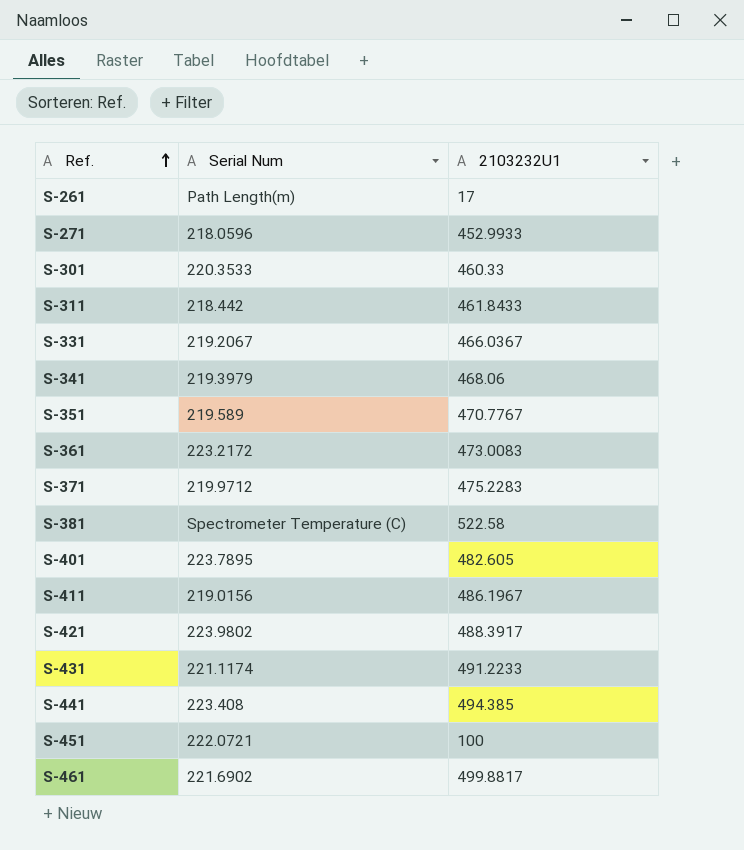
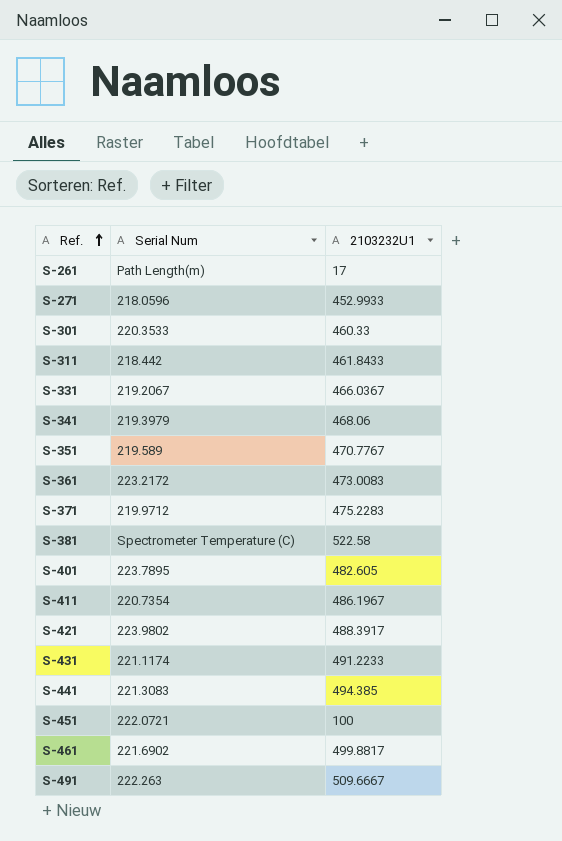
S-411 | Serial Num: 219.0156 -> 220.7354
S-441 | Serial Num: 223.408 -> 221.3083
row S-491: none -> 222.263 | 509.6667

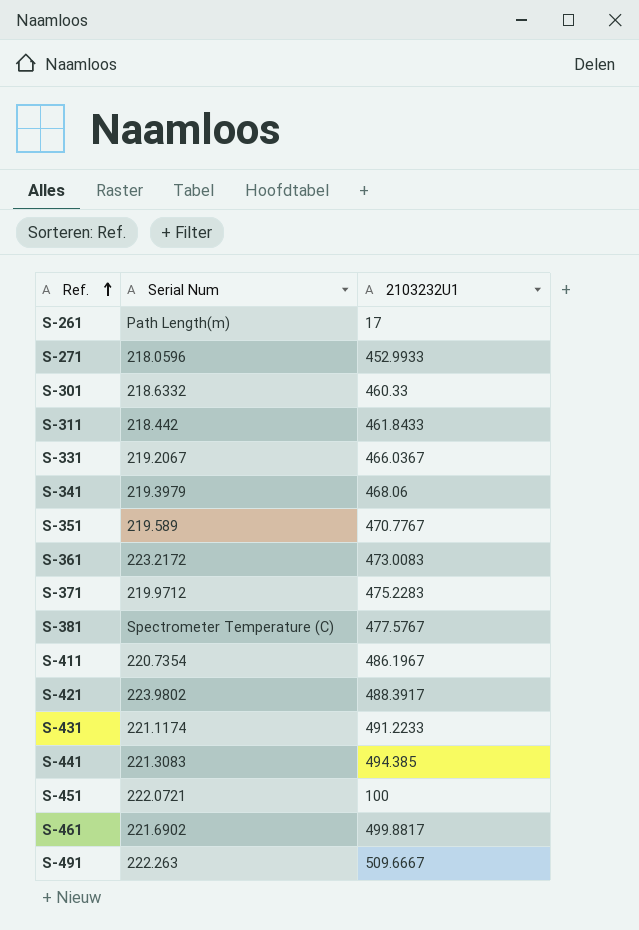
row S-401: 223.7895 | 482.605 -> none
S-301 | Serial Num: 220.3533 -> 218.6332
S-381 | 2103232U1: 522.58 -> 477.5767

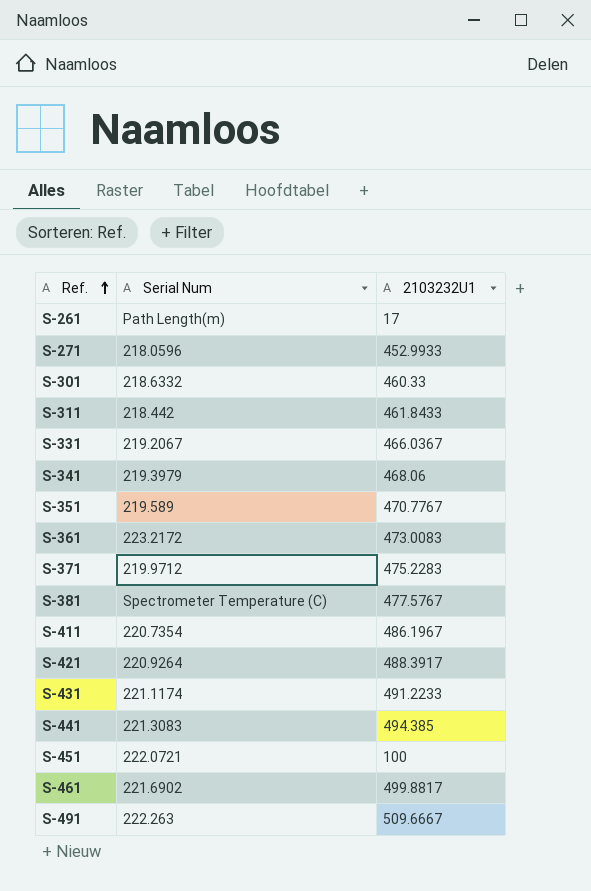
S-421 | Serial Num: 223.9802 -> 220.9264

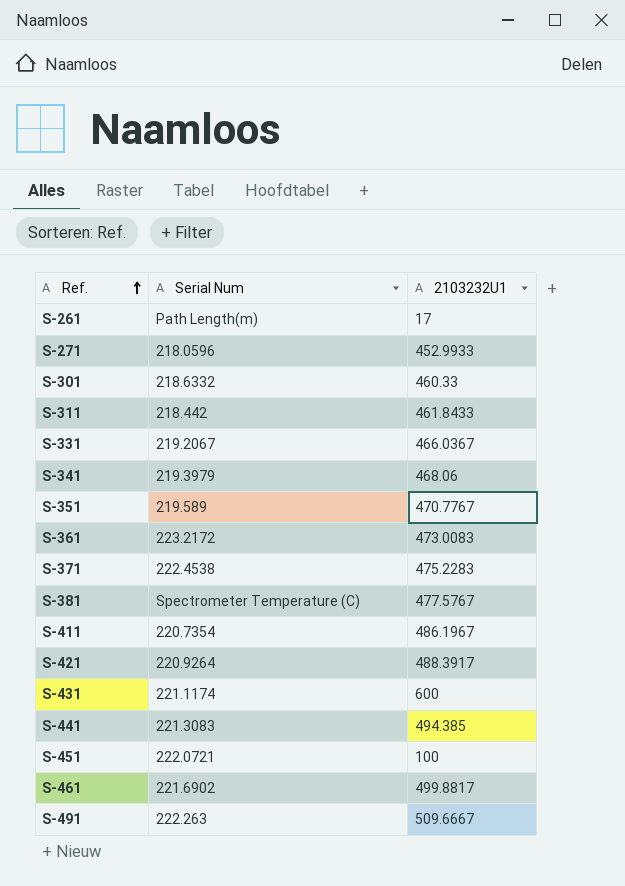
S-371 | Serial Num: 219.9712 -> 222.4538
S-431 | 2103232U1: 491.2233 -> 600

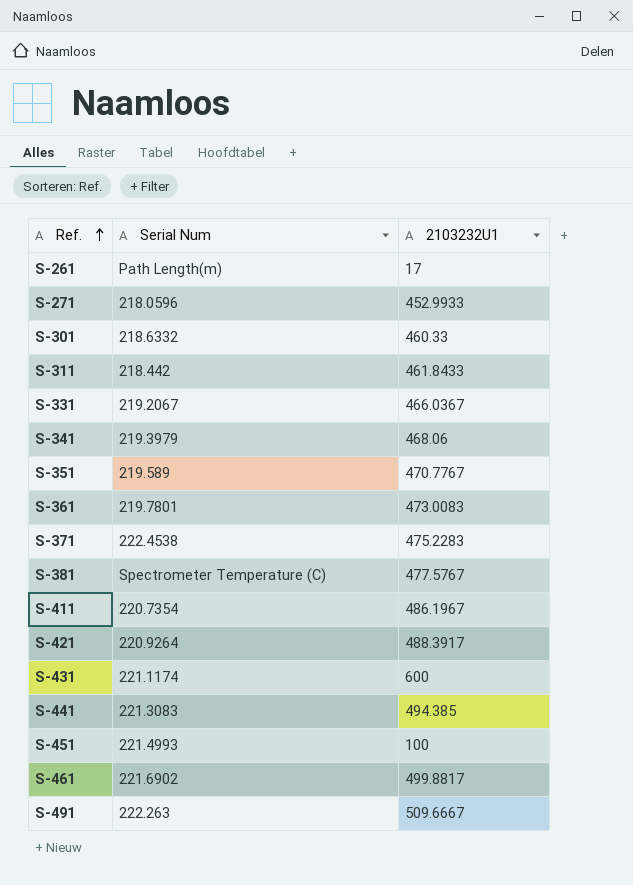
S-361 | Serial Num: 223.2172 -> 219.7801
S-451 | Serial Num: 222.0721 -> 221.4993

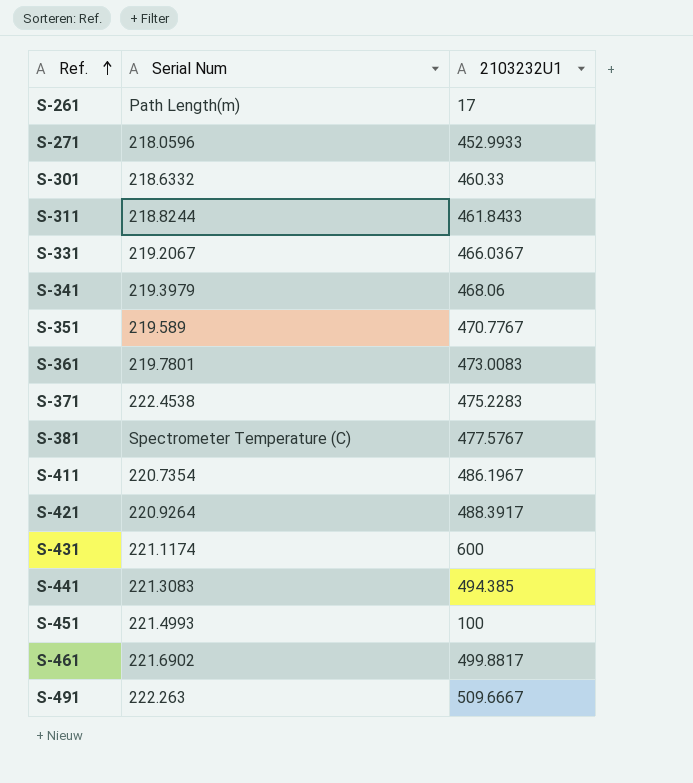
S-311 | Serial Num: 218.442 -> 218.8244

